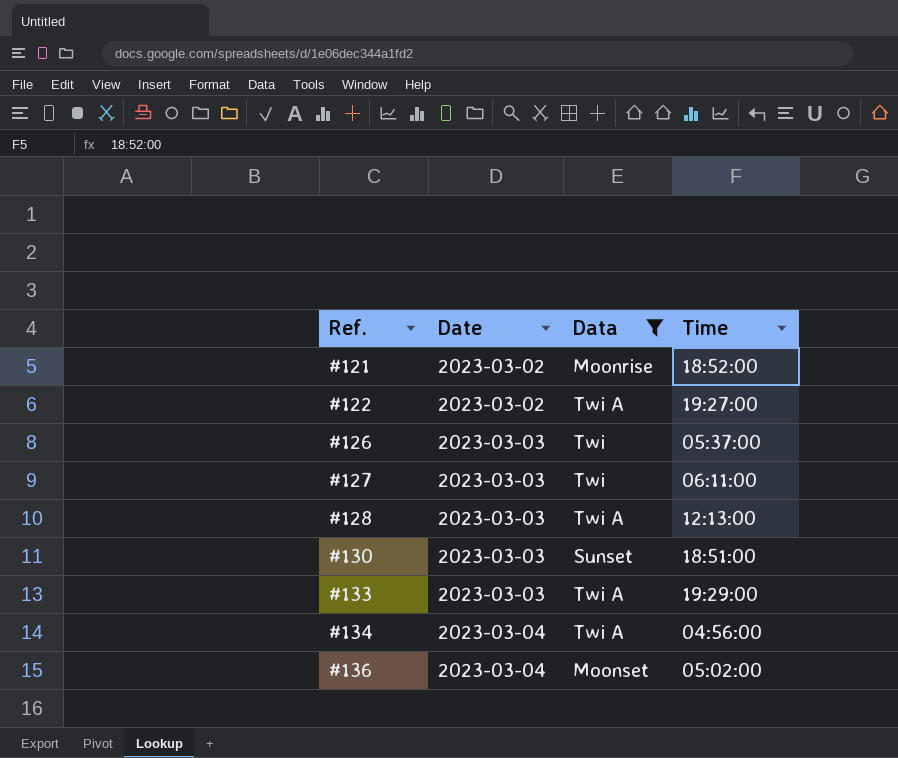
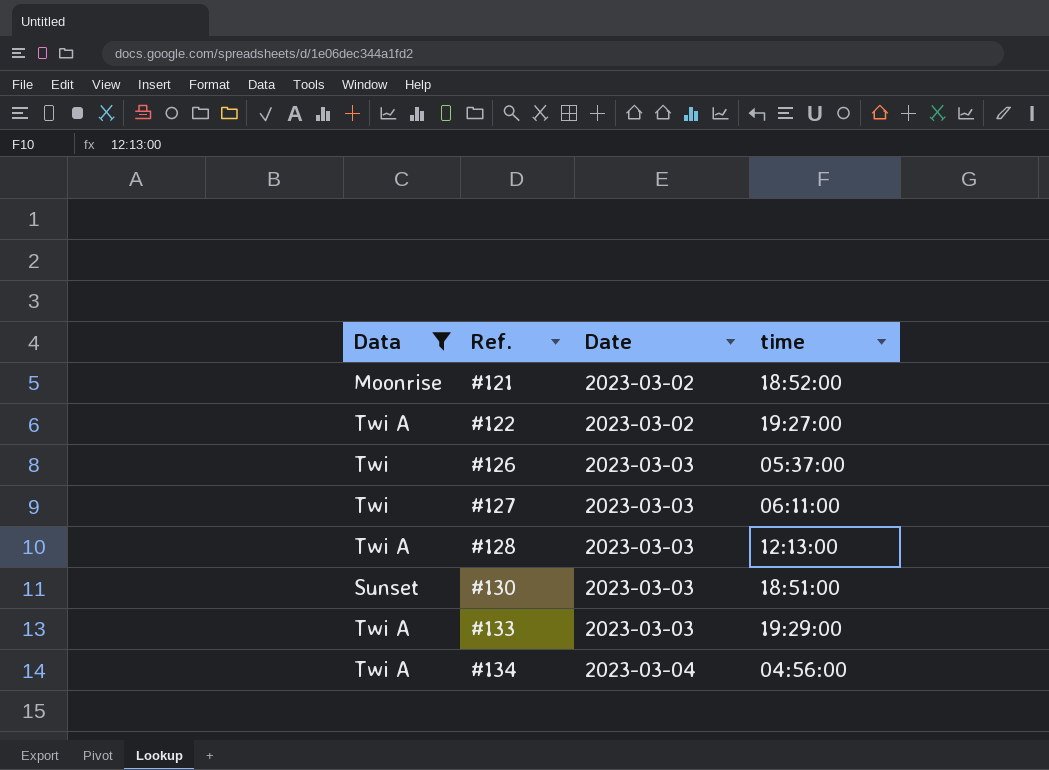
column Data | position: 3 -> 1
column name: Time -> time
row #136: 2023-03-04 | Moonset | 05:02:00 -> none

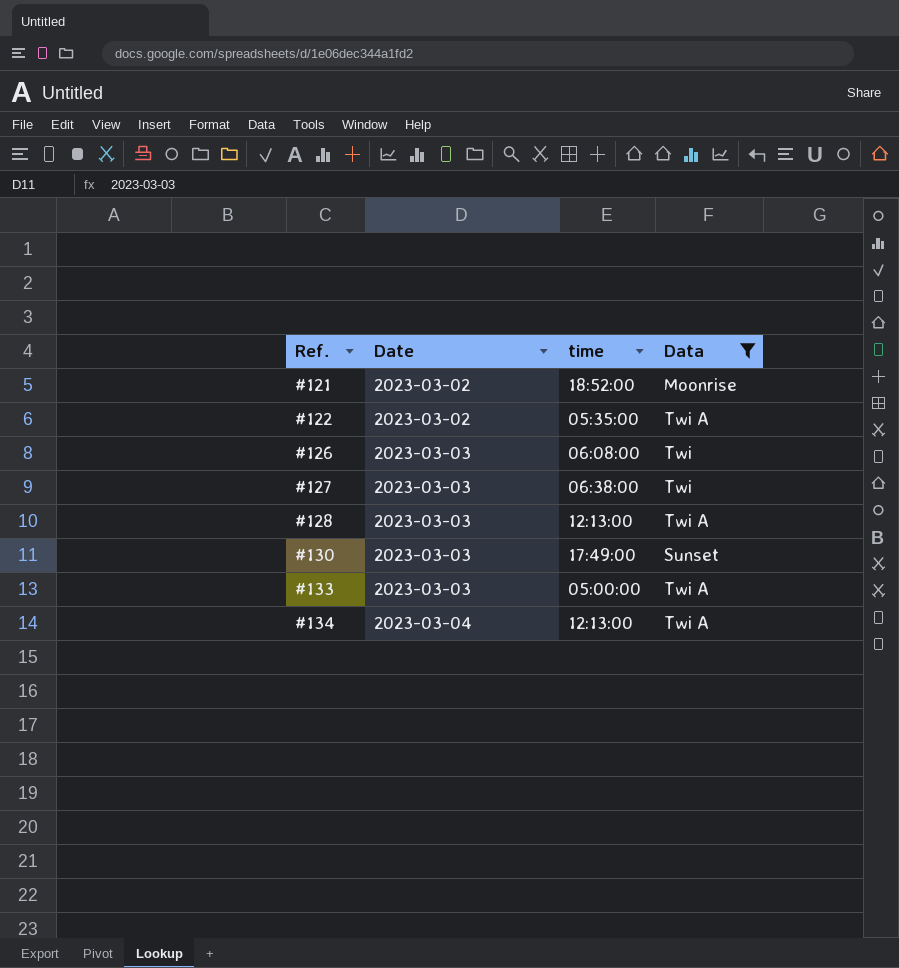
column Data | position: 1 -> 4
#122 | time: 19:27:00 -> 05:35:00
#126 | time: 05:37:00 -> 06:08:00
#127 | time: 06:11:00 -> 06:38:00
#130 | time: 18:51:00 -> 17:49:00
#133 | time: 19:29:00 -> 05:00:00
#134 | time: 04:56:00 -> 12:13:00

